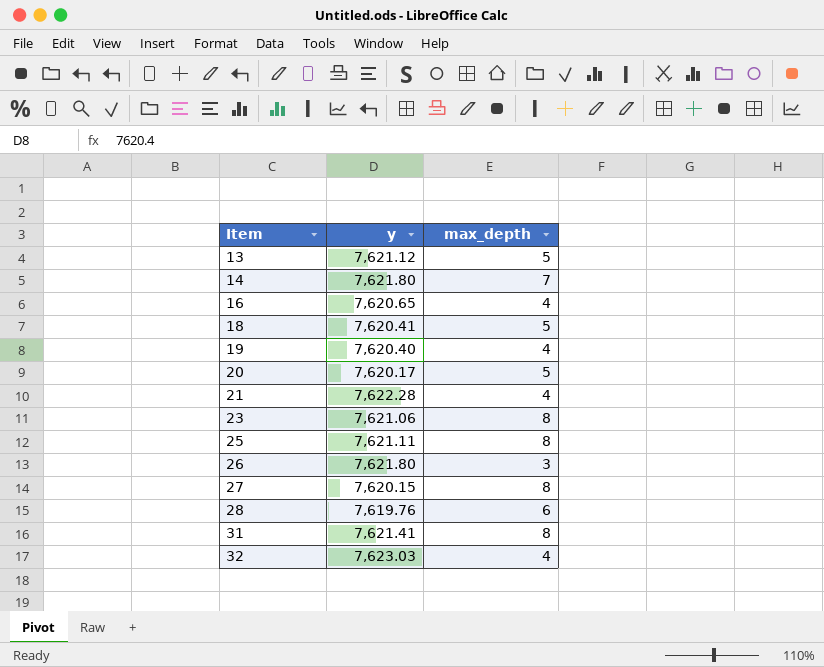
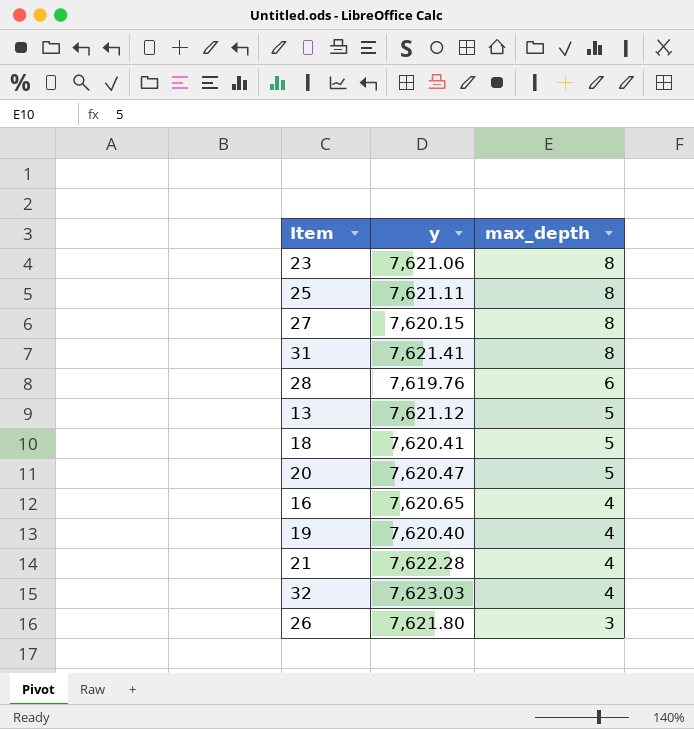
row order: Item ascending -> max_depth descending
row 14: 7,621.80 | 7 -> none
20 | y: 7,620.17 -> 7,620.47

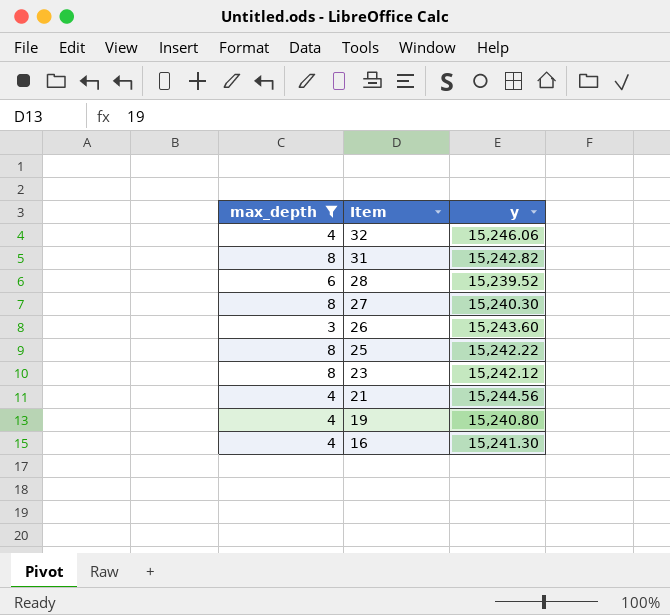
filter: none -> max_depth != 5
row order: max_depth descending -> Item descending
column max_depth | position: 3 -> 1
32 | y: 7,623.03 -> 15,246.06
31 | y: 7,621.41 -> 15,242.82
28 | y: 7,619.76 -> 15,239.52
27 | y: 7,620.15 -> 15,240.30
26 | y: 7,621.80 -> 15,243.60
25 | y: 7,621.11 -> 15,242.22
23 | y: 7,621.06 -> 15,242.12
21 | y: 7,622.28 -> 15,244.56
19 | y: 7,620.40 -> 15,240.80
16 | y: 7,620.65 -> 15,241.30

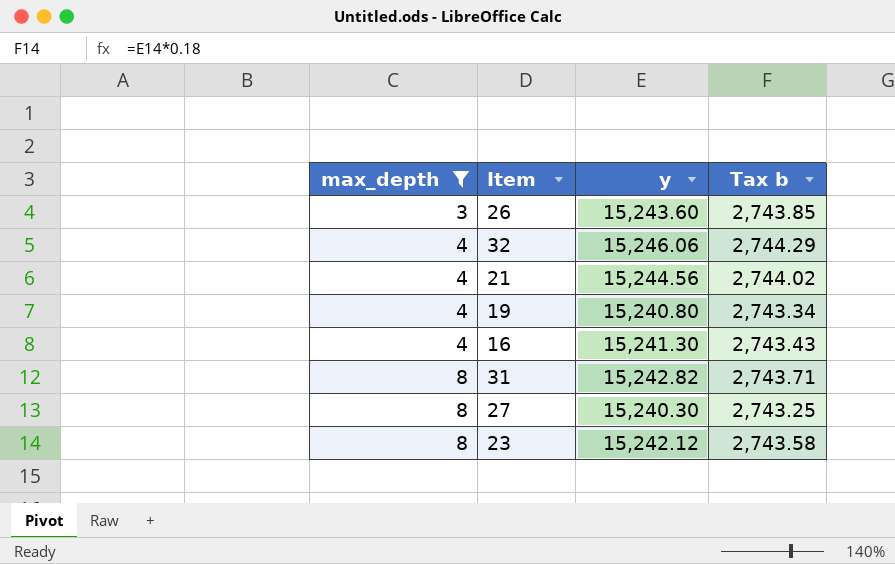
row order: Item descending -> max_depth ascending
column Tax b | formula: none -> [y] * 0.18
row 28: 6 | 15,239.52 -> none
row 25: 8 | 15,242.22 -> none

